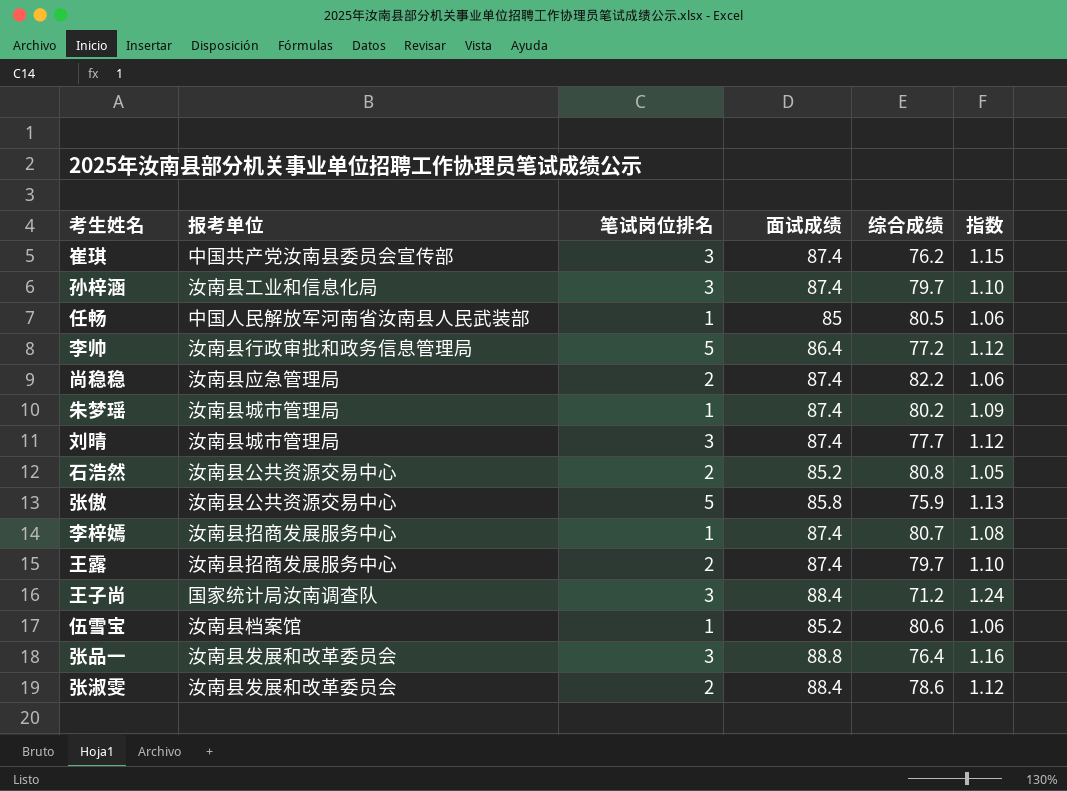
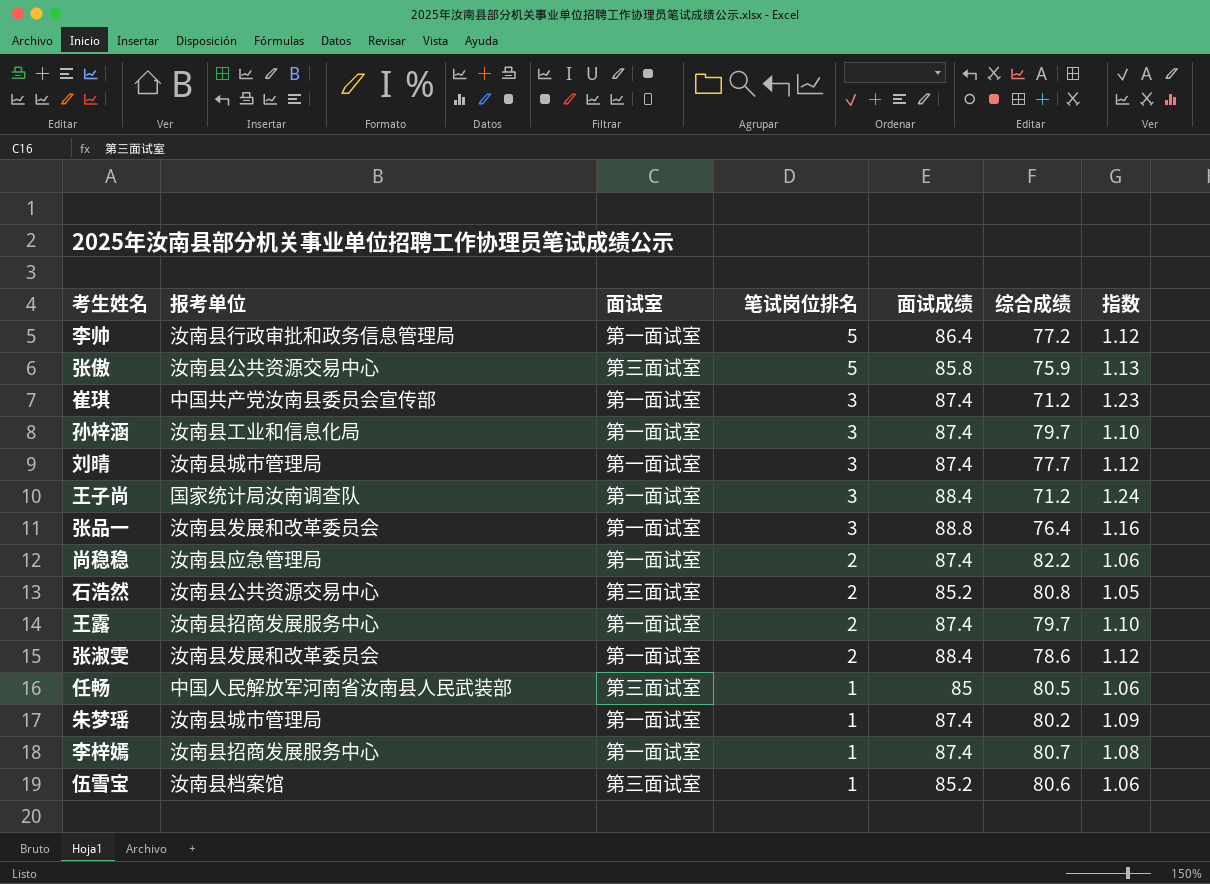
row order: none -> 笔试岗位排名 descending
column 面试室 | position: none -> 3
崔琪 | 综合成绩: 76.2 -> 71.2
崔琪 | 指数: 1.15 -> 1.23

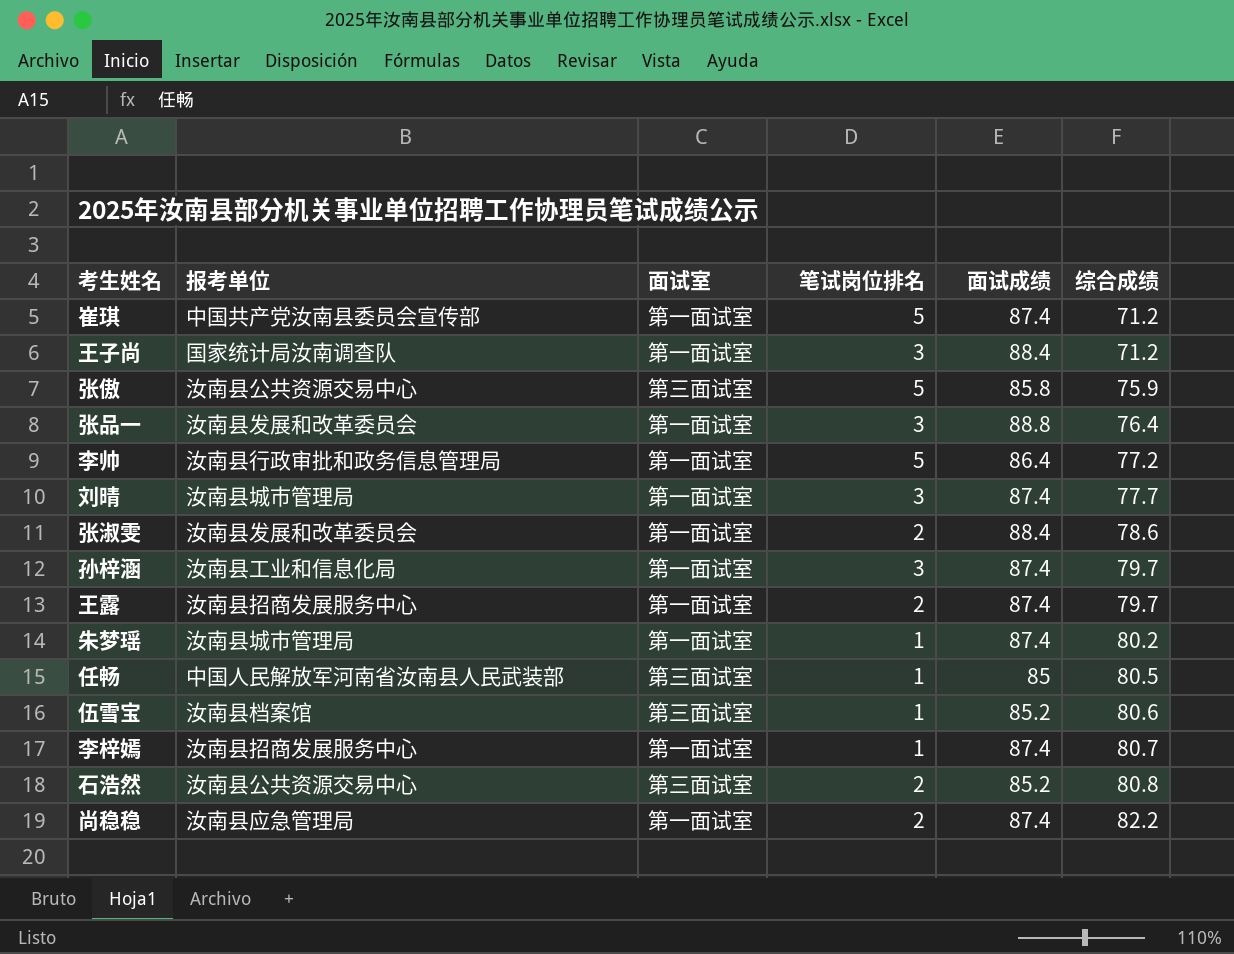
row order: 笔试岗位排名 descending -> 综合成绩 ascending
column 指数 | formula: [面试成绩] / [综合成绩] -> none
崔琪 | 笔试岗位排名: 3 -> 5

